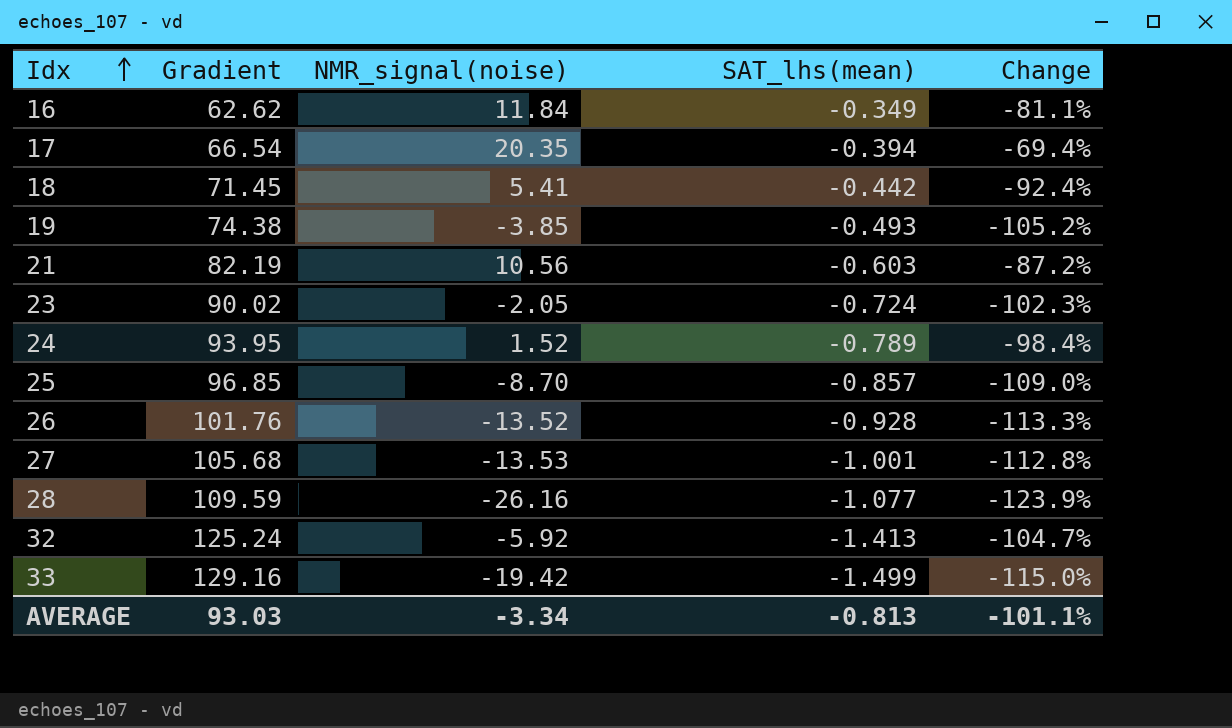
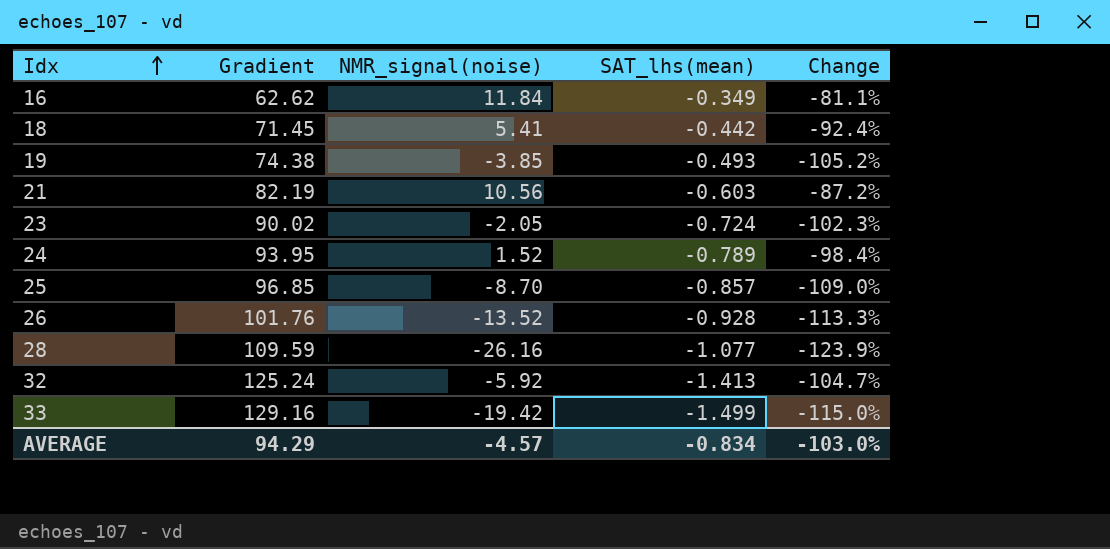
row 17: 66.54 | 20.35 | -0.394 | -69.4% -> none
row 27: 105.68 | -13.53 | -1.001 | -112.8% -> none
AVERAGE | Gradient: 93.03 -> 94.29
AVERAGE | NMR_signal(noise): -3.34 -> -4.57
AVERAGE | SAT_lhs(mean): -0.813 -> -0.834
AVERAGE | Change: -101.1% -> -103.0%

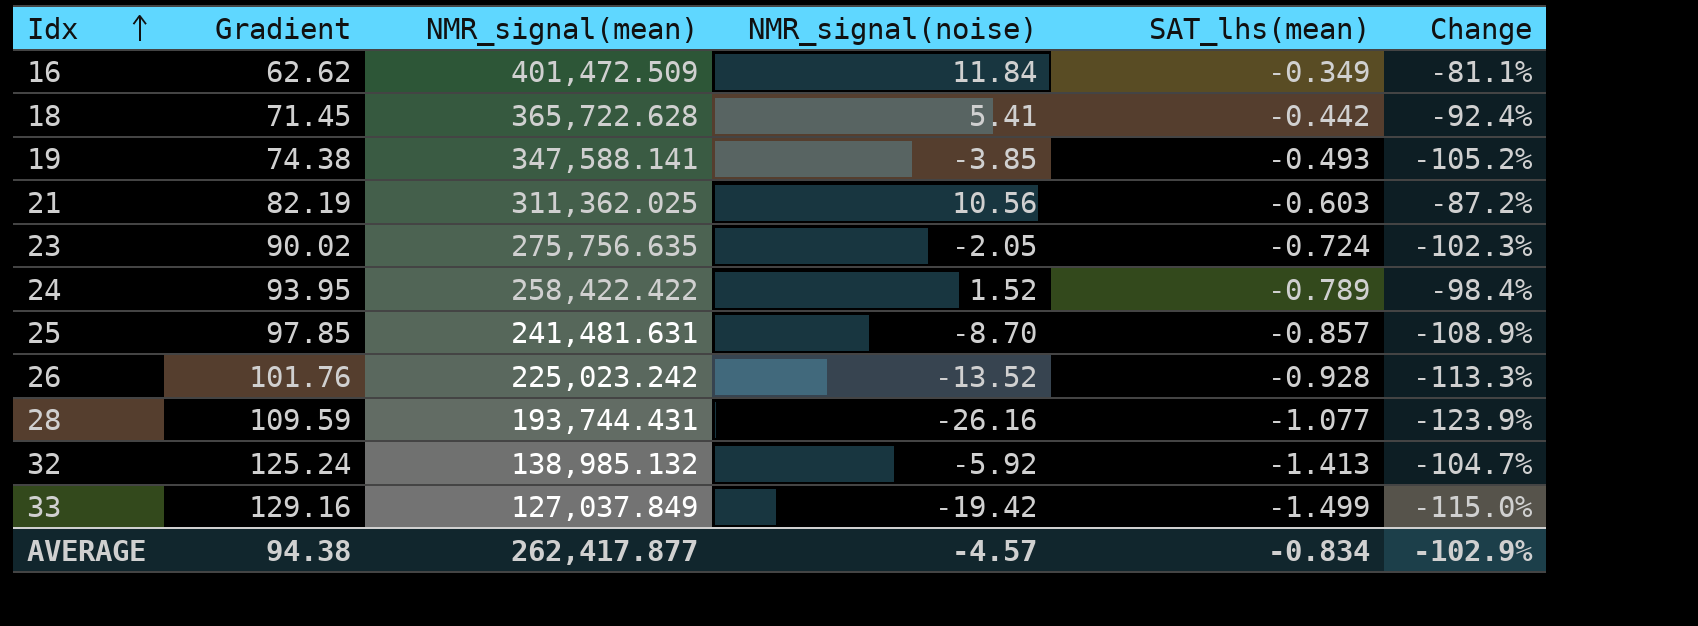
column NMR_signal(mean) | position: none -> 3
25 | Gradient: 96.85 -> 97.85
25 | Change: -109.0% -> -108.9%
AVERAGE | Gradient: 94.29 -> 94.38
AVERAGE | Change: -103.0% -> -102.9%

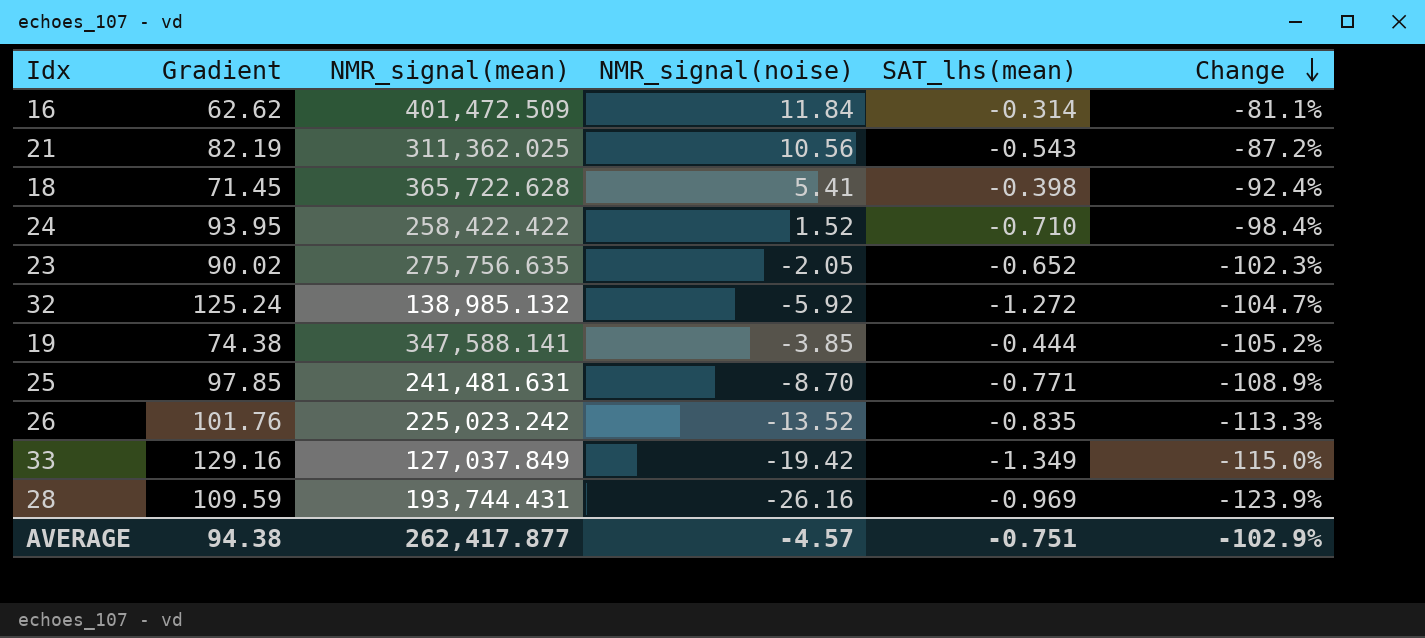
row order: Idx ascending -> Change descending
16 | SAT_lhs(mean): -0.349 -> -0.314
21 | SAT_lhs(mean): -0.603 -> -0.543
18 | SAT_lhs(mean): -0.442 -> -0.398
24 | SAT_lhs(mean): -0.789 -> -0.710
23 | SAT_lhs(mean): -0.724 -> -0.652
32 | SAT_lhs(mean): -1.413 -> -1.272
19 | SAT_lhs(mean): -0.493 -> -0.444
25 | SAT_lhs(mean): -0.857 -> -0.771
26 | SAT_lhs(mean): -0.928 -> -0.835
33 | SAT_lhs(mean): -1.499 -> -1.349
28 | SAT_lhs(mean): -1.077 -> -0.969
AVERAGE | SAT_lhs(mean): -0.834 -> -0.751

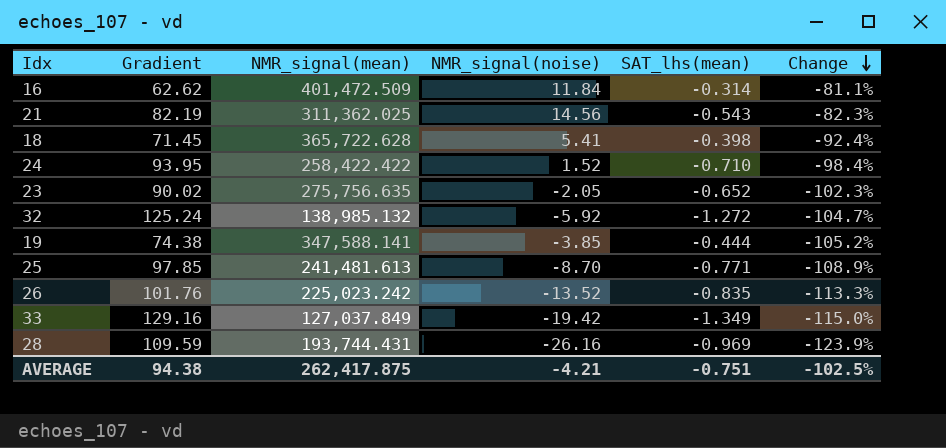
21 | NMR_signal(noise): 10.56 -> 14.56
21 | Change: -87.2% -> -82.3%
25 | NMR_signal(mean): 241,481.631 -> 241,481.613
AVERAGE | NMR_signal(mean): 262,417.877 -> 262,417.875
AVERAGE | NMR_signal(noise): -4.57 -> -4.21
AVERAGE | Change: -102.9% -> -102.5%

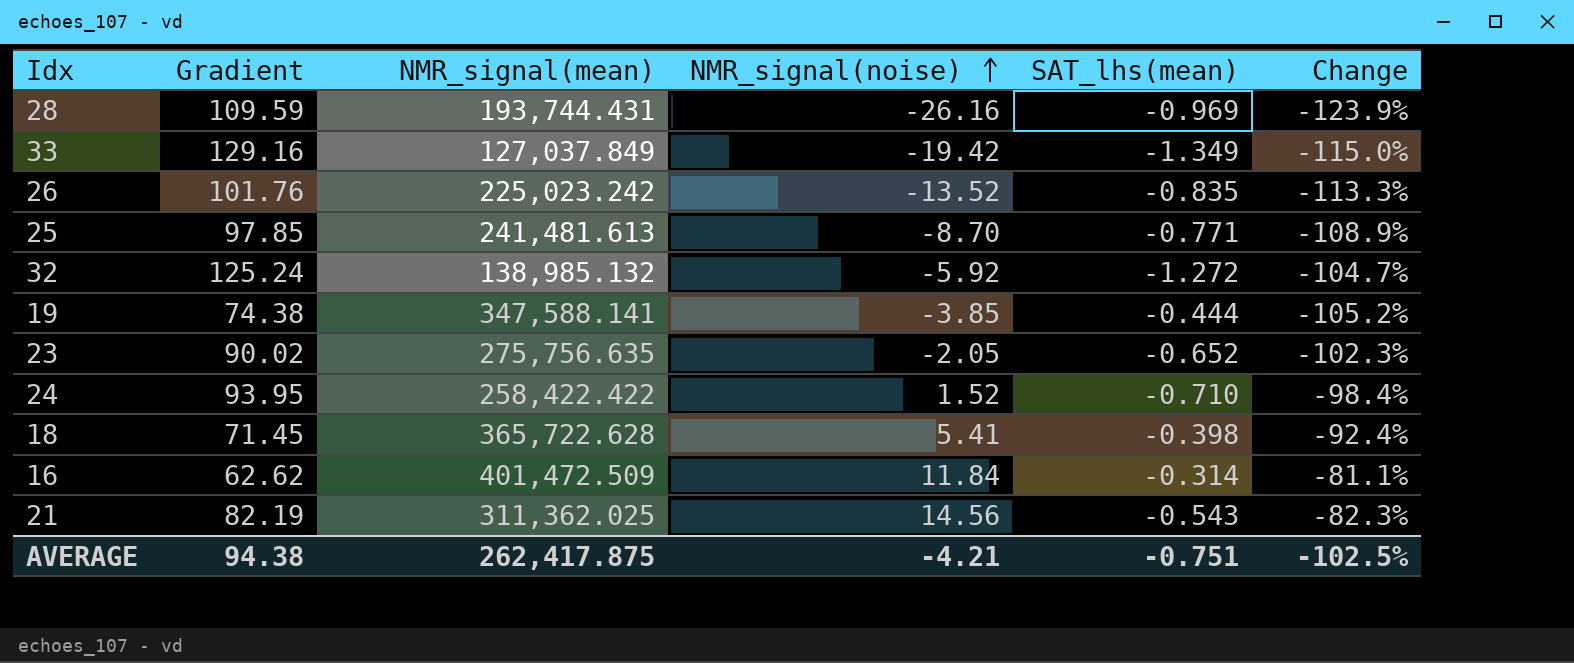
row order: Change descending -> NMR_signal(noise) ascending

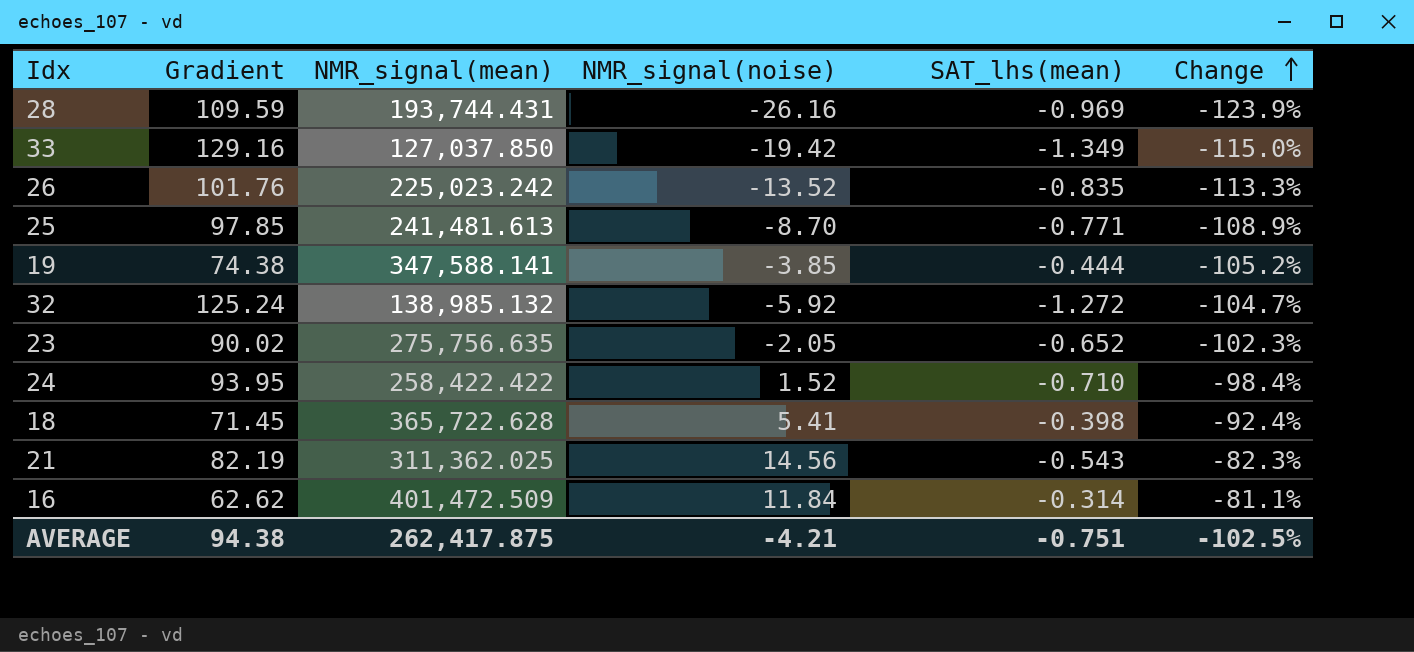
row order: NMR_signal(noise) ascending -> Change ascending
33 | NMR_signal(mean): 127,037.849 -> 127,037.850

